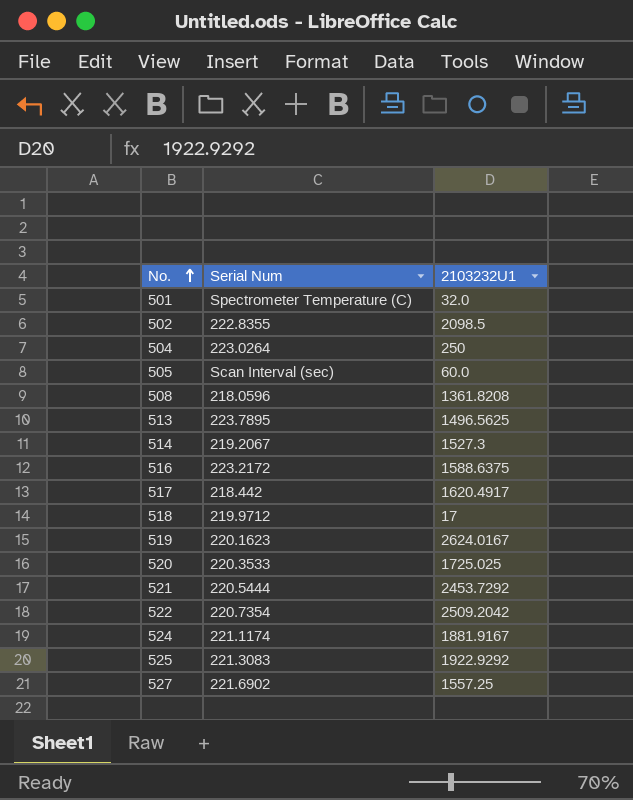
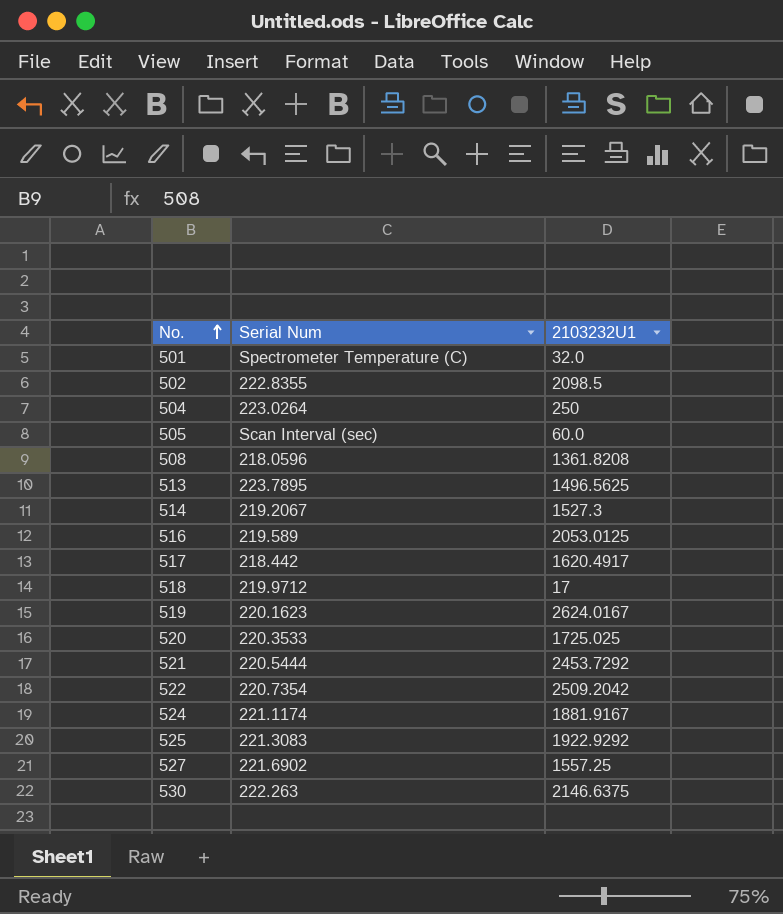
516 | Serial Num: 223.2172 -> 219.589
516 | 2103232U1: 1588.6375 -> 2053.0125
row 530: none -> 222.263 | 2146.6375

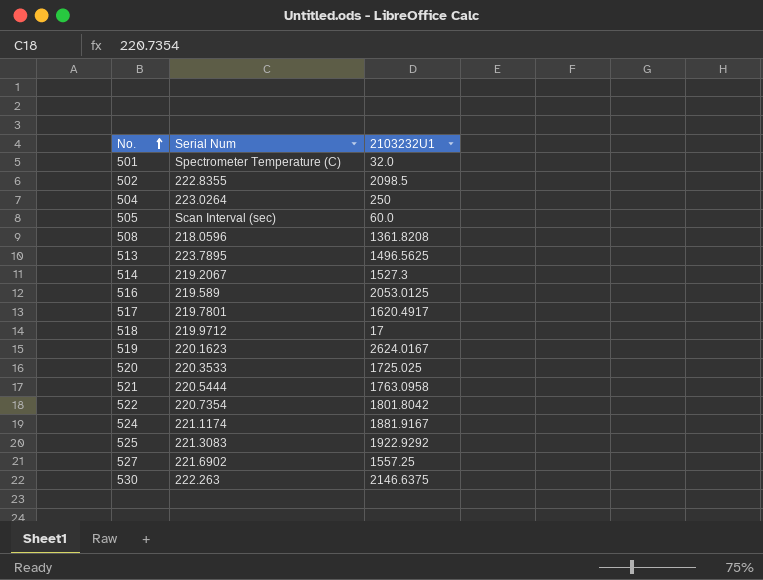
517 | Serial Num: 218.442 -> 219.7801
521 | 2103232U1: 2453.7292 -> 1763.0958
522 | 2103232U1: 2509.2042 -> 1801.8042

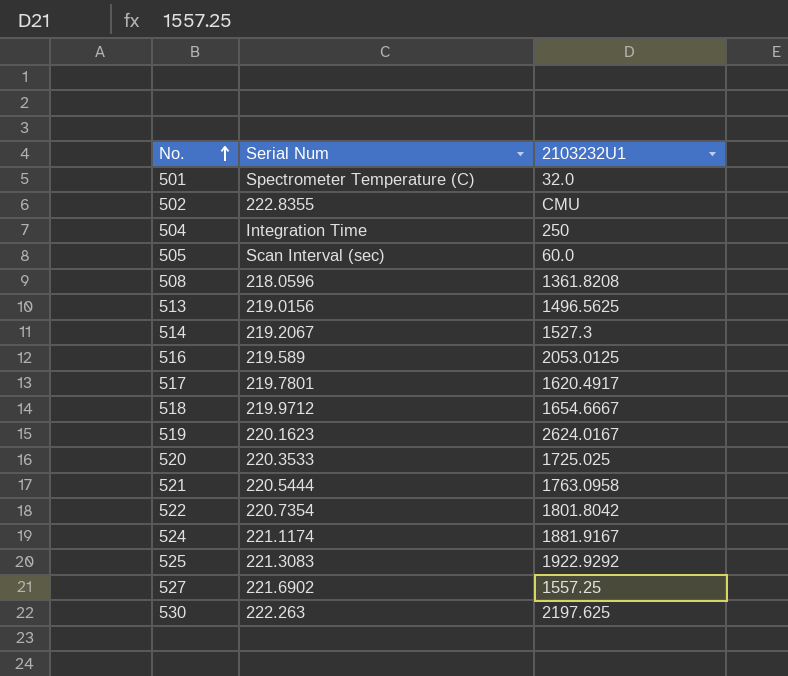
502 | 2103232U1: 2098.5 -> CMU
504 | Serial Num: 223.0264 -> Integration Time
513 | Serial Num: 223.7895 -> 219.0156
518 | 2103232U1: 17 -> 1654.6667
530 | 2103232U1: 2146.6375 -> 2197.625

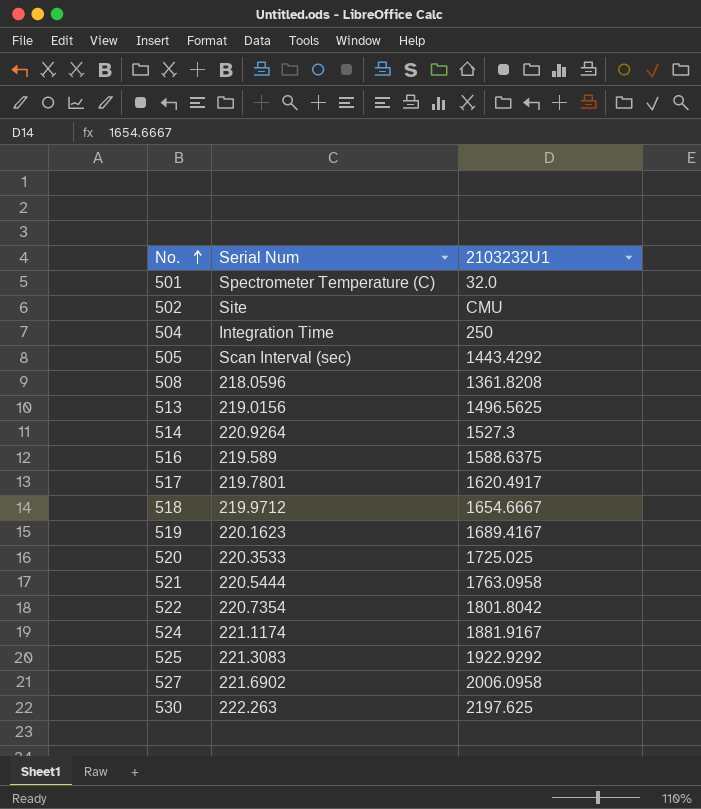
502 | Serial Num: 222.8355 -> Site
505 | 2103232U1: 60.0 -> 1443.4292
514 | Serial Num: 219.2067 -> 220.9264
516 | 2103232U1: 2053.0125 -> 1588.6375
519 | 2103232U1: 2624.0167 -> 1689.4167
527 | 2103232U1: 1557.25 -> 2006.0958

